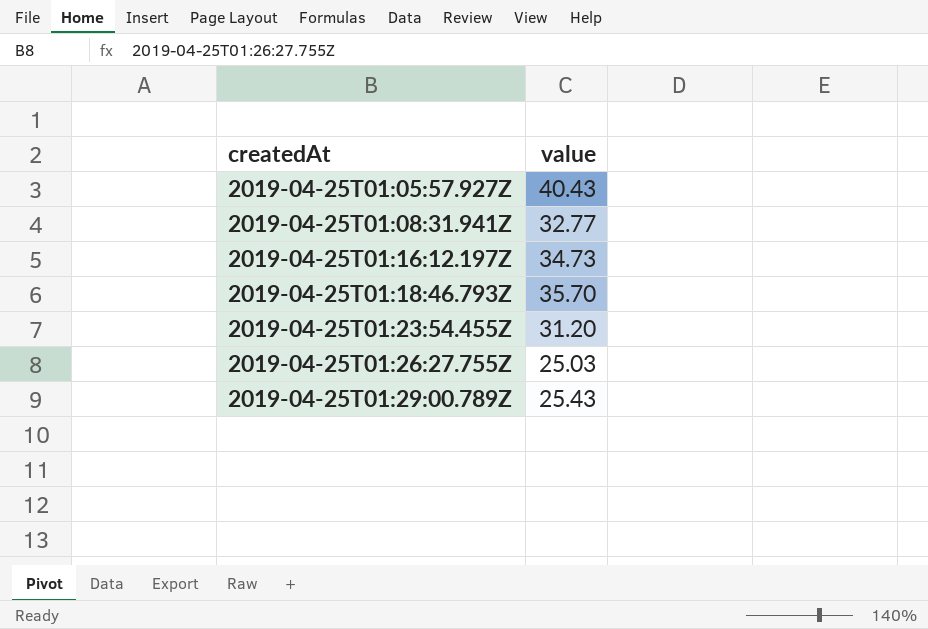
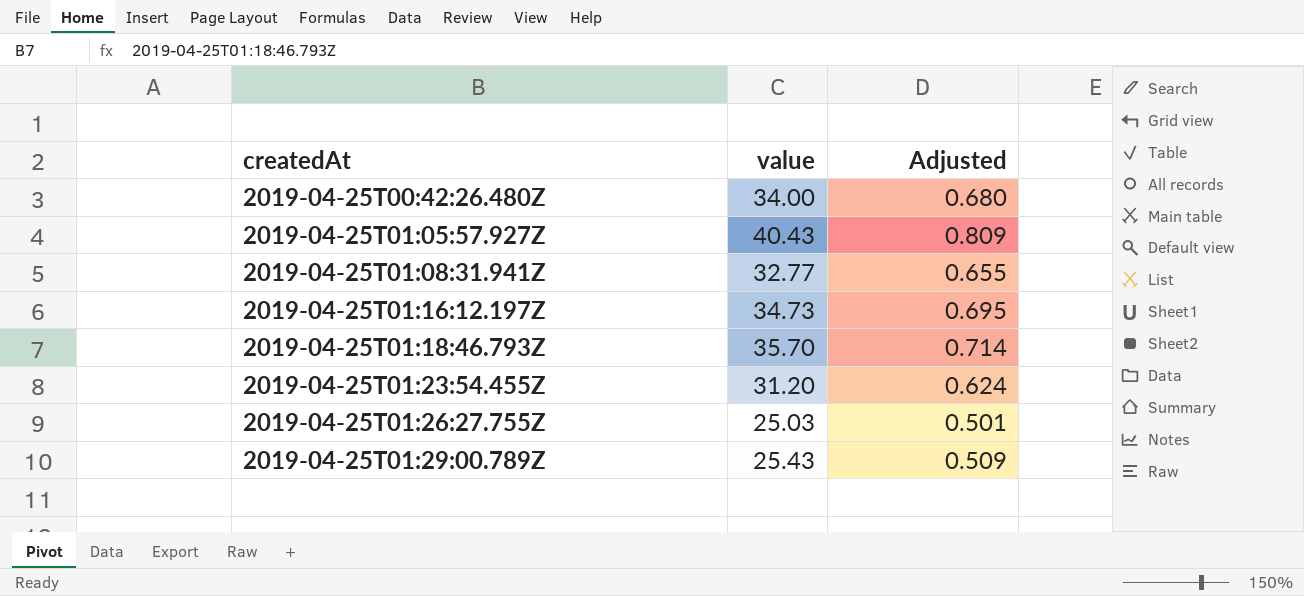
column Adjusted | formula: none -> [value] * 0.02
row 2019-04-25T00:42:26.480Z: none -> 34.00 | 0.680

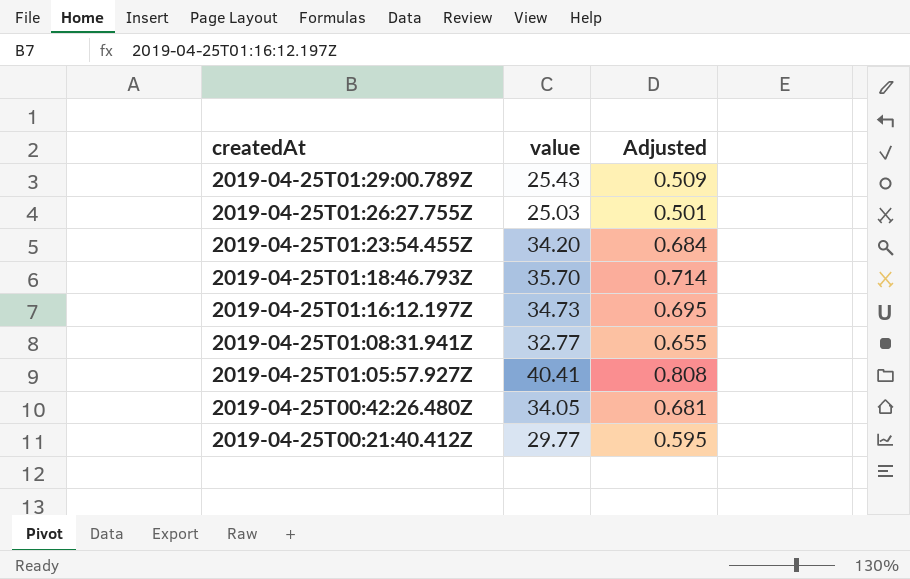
row order: createdAt ascending -> createdAt descending
2019-04-25T01:23:54.455Z | value: 31.20 -> 34.20
2019-04-25T01:23:54.455Z | Adjusted: 0.624 -> 0.684
2019-04-25T01:05:57.927Z | value: 40.43 -> 40.41
2019-04-25T01:05:57.927Z | Adjusted: 0.809 -> 0.808
2019-04-25T00:42:26.480Z | value: 34.00 -> 34.05
2019-04-25T00:42:26.480Z | Adjusted: 0.680 -> 0.681
row 2019-04-25T00:21:40.412Z: none -> 29.77 | 0.595

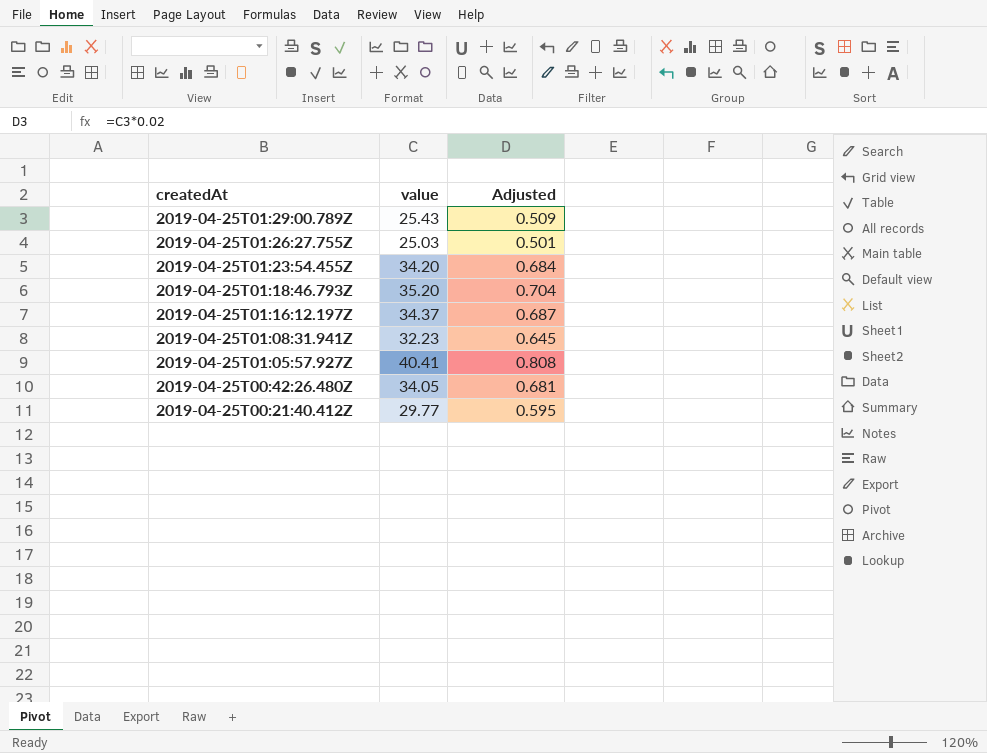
2019-04-25T01:18:46.793Z | value: 35.70 -> 35.20
2019-04-25T01:18:46.793Z | Adjusted: 0.714 -> 0.704
2019-04-25T01:16:12.197Z | value: 34.73 -> 34.37
2019-04-25T01:16:12.197Z | Adjusted: 0.695 -> 0.687
2019-04-25T01:08:31.941Z | value: 32.77 -> 32.23
2019-04-25T01:08:31.941Z | Adjusted: 0.655 -> 0.645

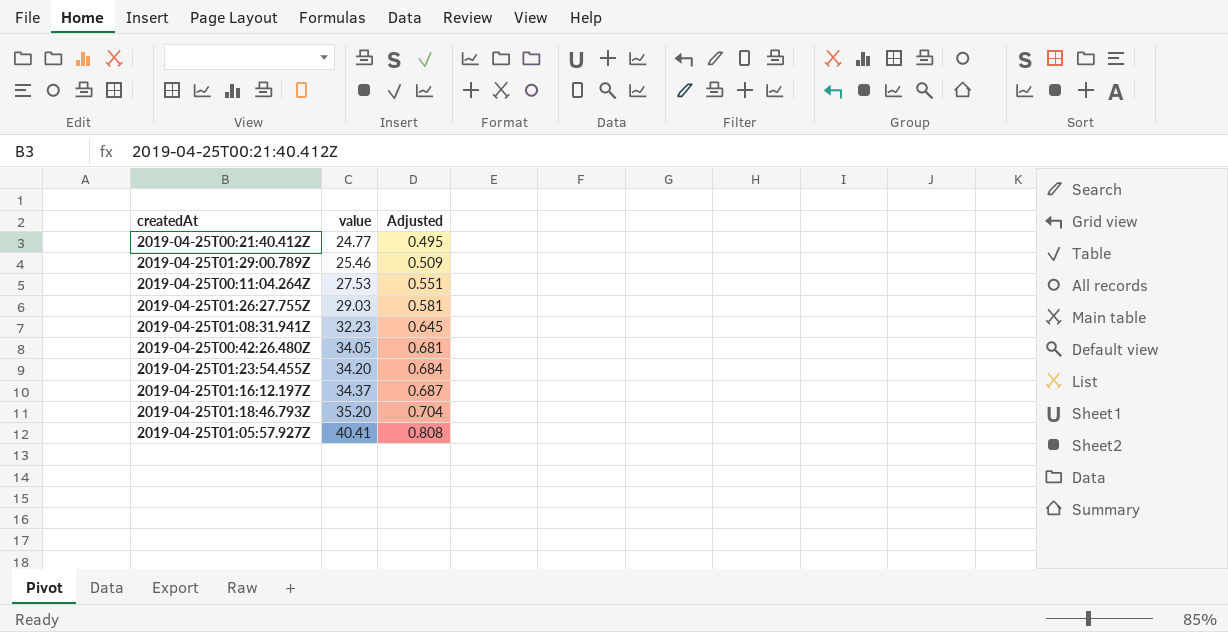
row order: createdAt descending -> value ascending
2019-04-25T00:21:40.412Z | value: 29.77 -> 24.77
2019-04-25T00:21:40.412Z | Adjusted: 0.595 -> 0.495
2019-04-25T01:29:00.789Z | value: 25.43 -> 25.46
row 2019-04-25T00:11:04.264Z: none -> 27.53 | 0.551
2019-04-25T01:26:27.755Z | value: 25.03 -> 29.03
2019-04-25T01:26:27.755Z | Adjusted: 0.501 -> 0.581

